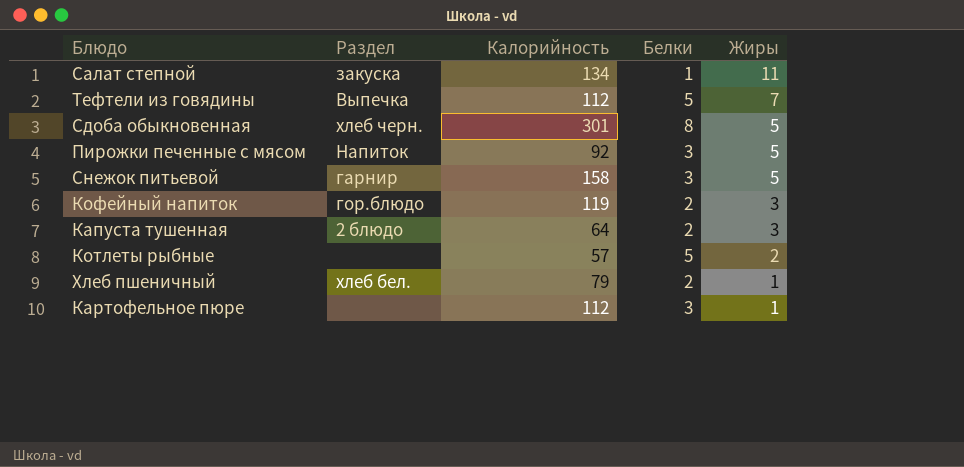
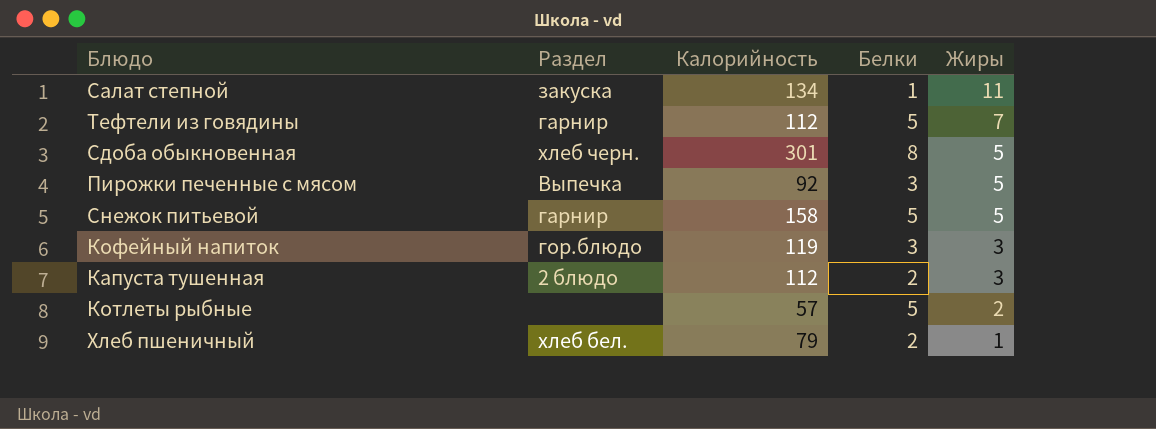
row Картофельное пюре: none | 112 | 3 | 1 -> none
Тефтели из говядины | Раздел: Выпечка -> гарнир
Пирожки печенные с мясом | Раздел: Напиток -> Выпечка
Снежок питьевой | Белки: 3 -> 5
Кофейный напиток | Белки: 2 -> 3
Капуста тушенная | Калорийность: 64 -> 112

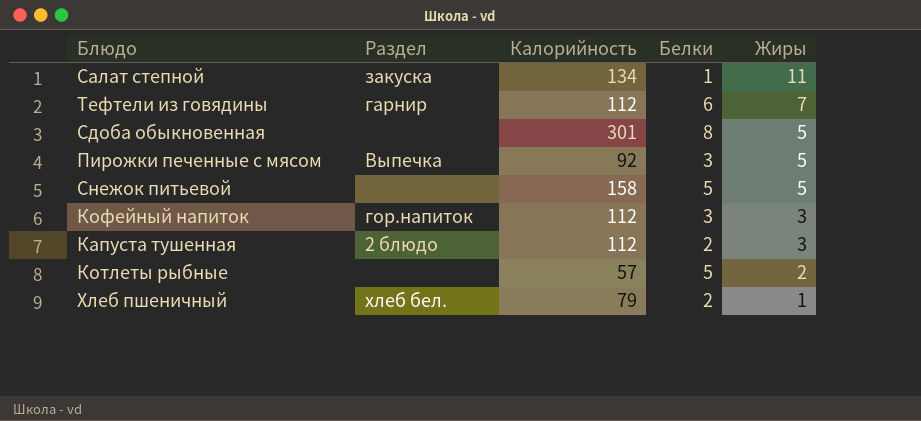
Тефтели из говядины | Белки: 5 -> 6
Сдоба обыкновенная | Раздел: хлеб черн. -> none
Снежок питьевой | Раздел: гарнир -> none
Кофейный напиток | Раздел: гор.блюдо -> гор.напиток
Кофейный напиток | Калорийность: 119 -> 112

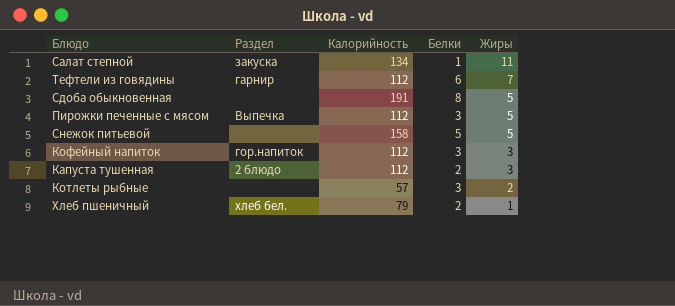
Сдоба обыкновенная | Калорийность: 301 -> 191
Пирожки печенные с мясом | Калорийность: 92 -> 112
Котлеты рыбные | Белки: 5 -> 3

